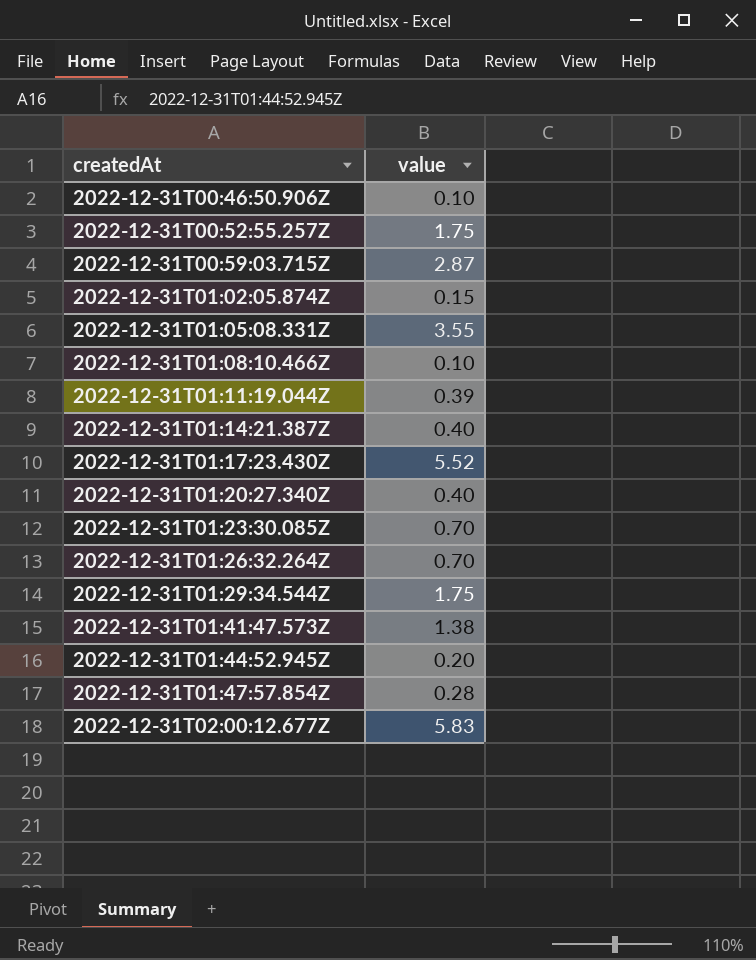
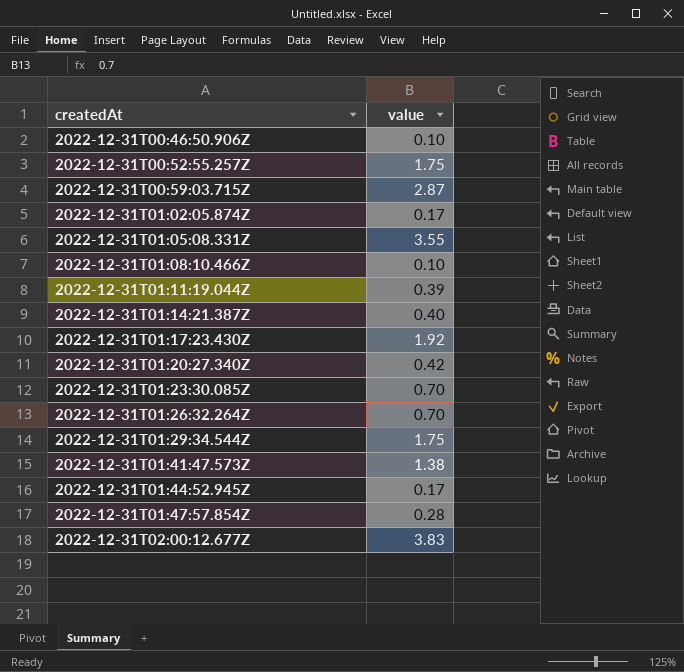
2022-12-31T01:02:05.874Z | value: 0.15 -> 0.17
2022-12-31T01:17:23.430Z | value: 5.52 -> 1.92
2022-12-31T01:20:27.340Z | value: 0.40 -> 0.42
2022-12-31T01:44:52.945Z | value: 0.20 -> 0.17
2022-12-31T02:00:12.677Z | value: 5.83 -> 3.83

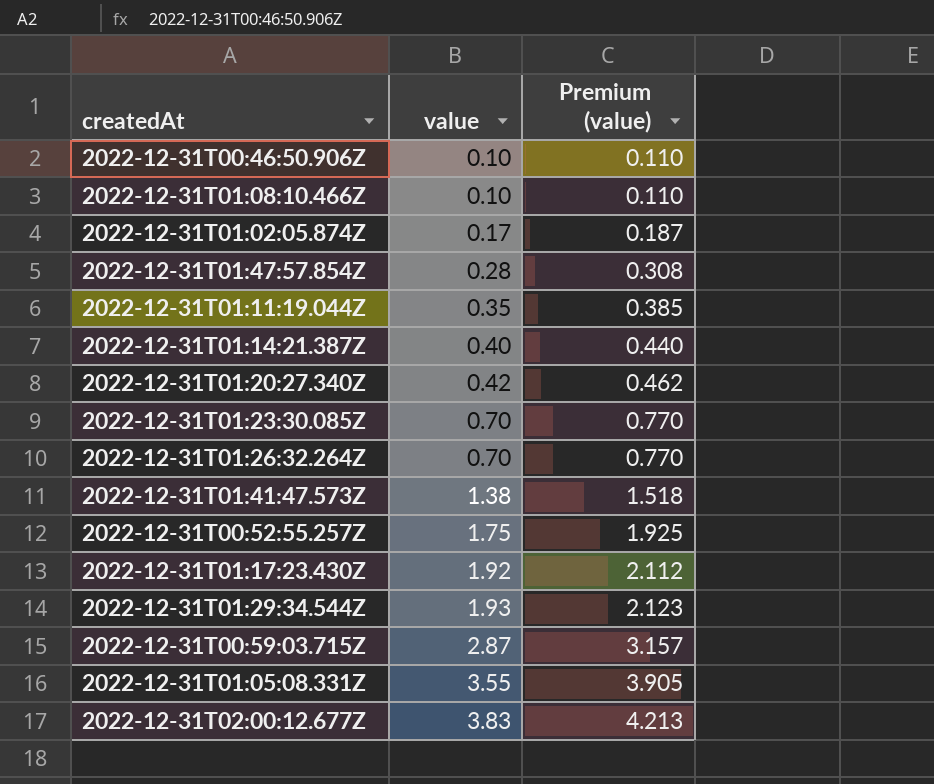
row order: createdAt ascending -> value ascending
column Premium (value) | formula: none -> [value] * 1.1
row 2022-12-31T01:44:52.945Z: 0.17 -> none
2022-12-31T01:11:19.044Z | value: 0.39 -> 0.35
2022-12-31T01:29:34.544Z | value: 1.75 -> 1.93

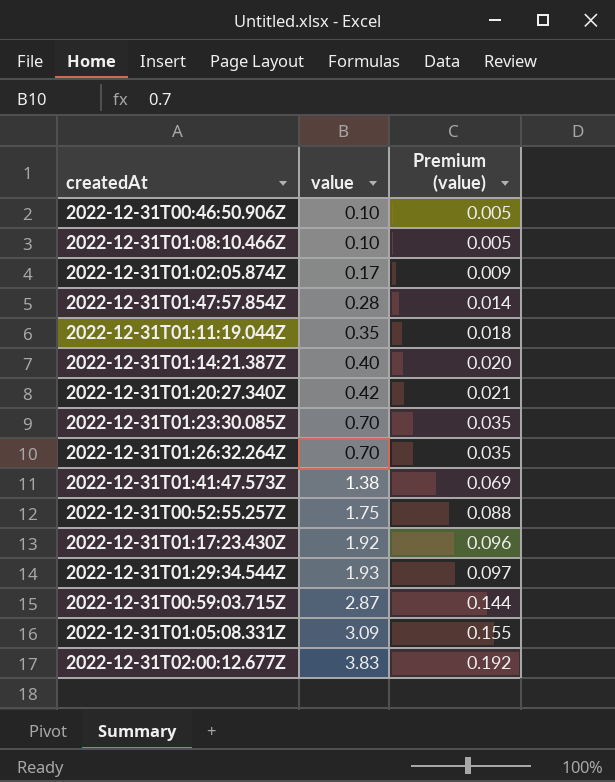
column Premium (value) | formula: [value] * 1.1 -> [value] * 0.05
2022-12-31T01:05:08.331Z | value: 3.55 -> 3.09

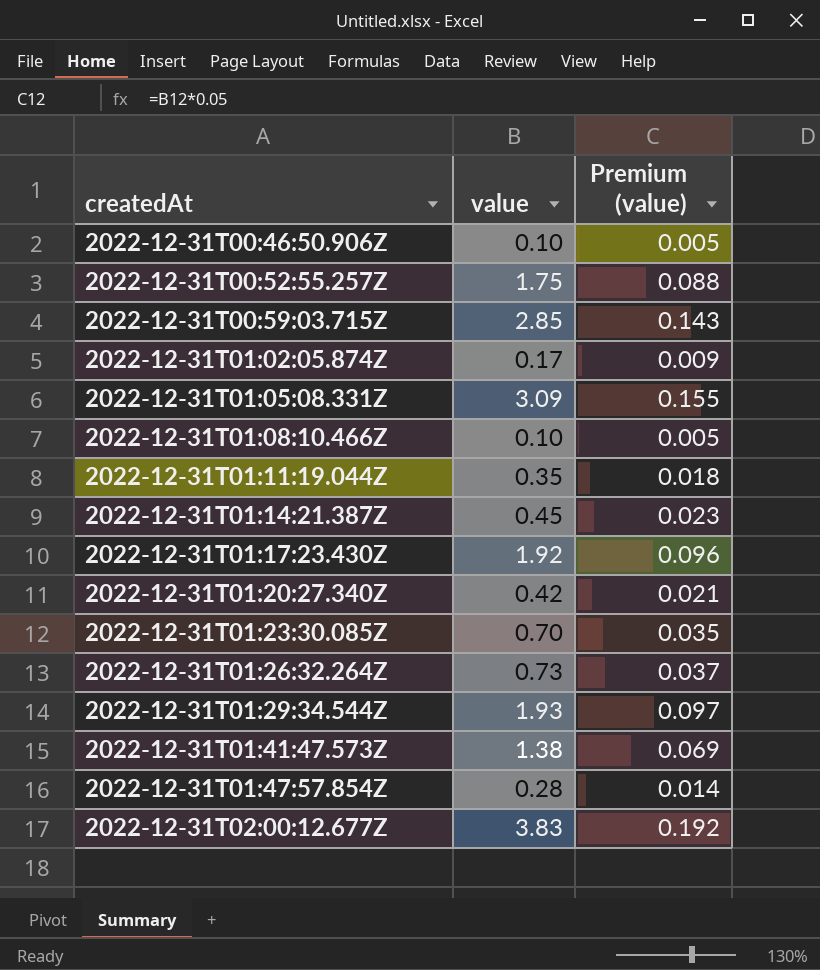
row order: value ascending -> createdAt ascending
2022-12-31T00:59:03.715Z | value: 2.87 -> 2.85
2022-12-31T00:59:03.715Z | Premium (value): 0.144 -> 0.143
2022-12-31T01:14:21.387Z | value: 0.40 -> 0.45
2022-12-31T01:14:21.387Z | Premium (value): 0.020 -> 0.023
2022-12-31T01:26:32.264Z | value: 0.70 -> 0.73
2022-12-31T01:26:32.264Z | Premium (value): 0.035 -> 0.037

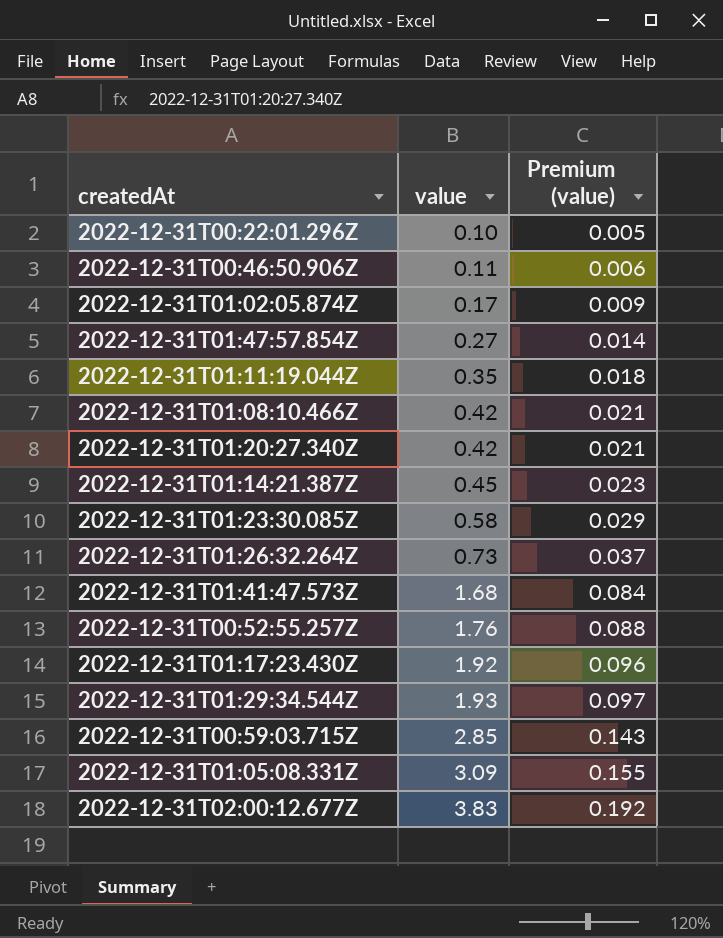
row order: createdAt ascending -> value ascending
row 2022-12-31T00:22:01.296Z: none -> 0.10 | 0.005
2022-12-31T00:46:50.906Z | value: 0.10 -> 0.11
2022-12-31T00:46:50.906Z | Premium (value): 0.005 -> 0.006
2022-12-31T01:47:57.854Z | value: 0.28 -> 0.27
2022-12-31T01:08:10.466Z | value: 0.10 -> 0.42
2022-12-31T01:08:10.466Z | Premium (value): 0.005 -> 0.021
2022-12-31T01:23:30.085Z | value: 0.70 -> 0.58
2022-12-31T01:23:30.085Z | Premium (value): 0.035 -> 0.029
2022-12-31T01:41:47.573Z | value: 1.38 -> 1.68
2022-12-31T01:41:47.573Z | Premium (value): 0.069 -> 0.084
2022-12-31T00:52:55.257Z | value: 1.75 -> 1.76

